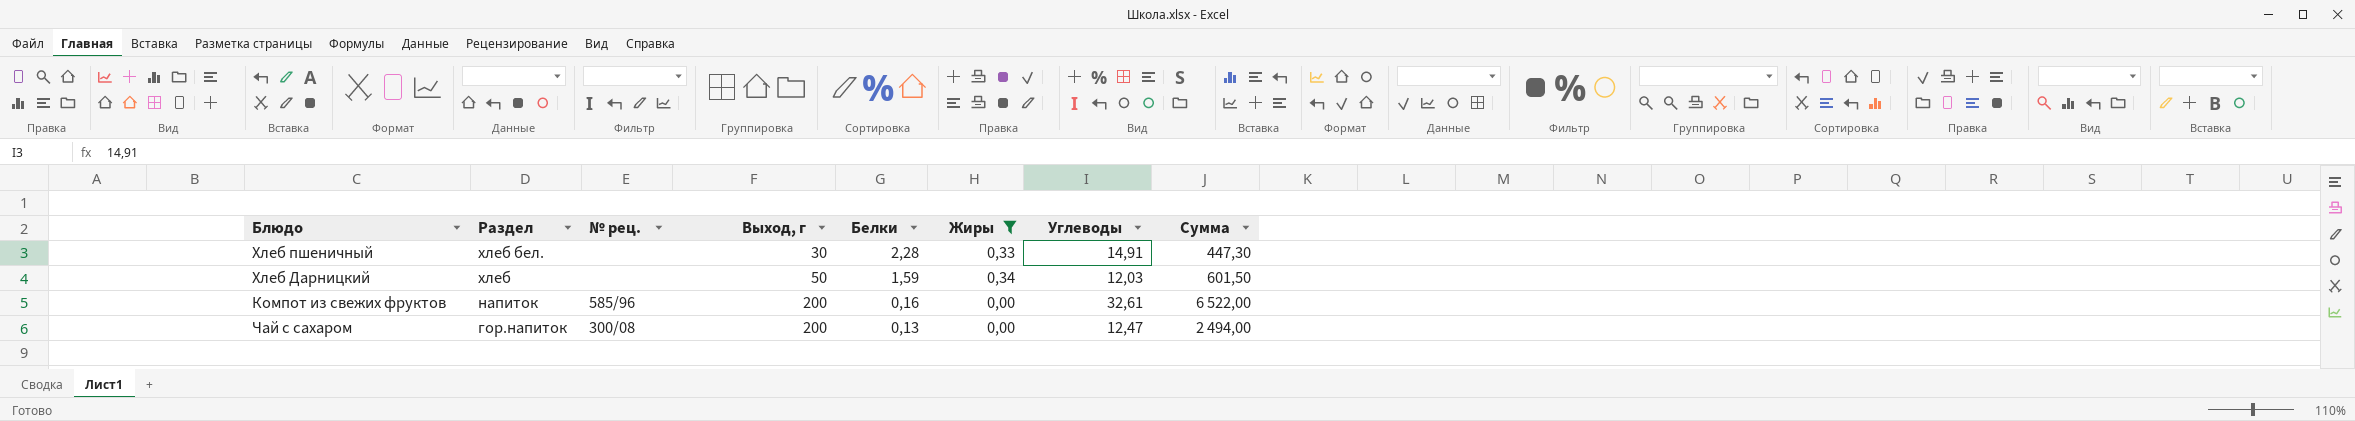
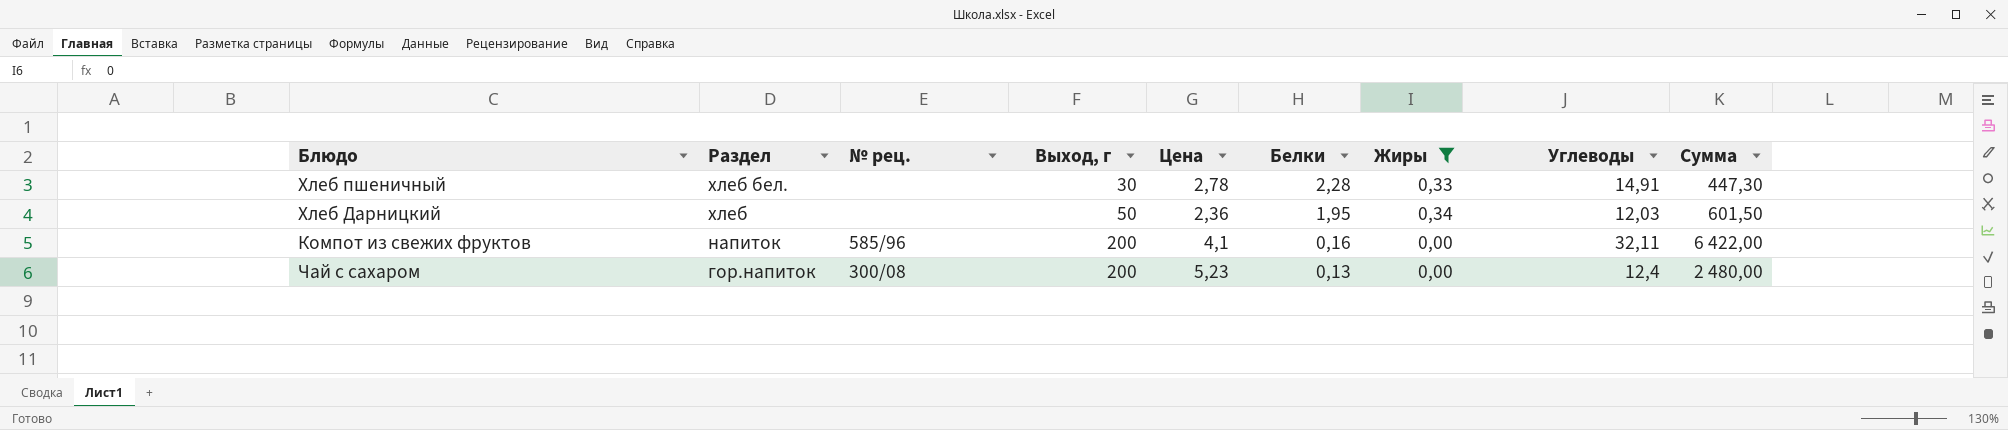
column Цена | position: none -> 5
Хлеб Дарницкий | Белки: 1,59 -> 1,95
Компот из свежих фруктов | Углеводы: 32,61 -> 32,11
Компот из свежих фруктов | Сумма: 6 522,00 -> 6 422,00
Чай с сахаром | Углеводы: 12,47 -> 12,4
Чай с сахаром | Сумма: 2 494,00 -> 2 480,00

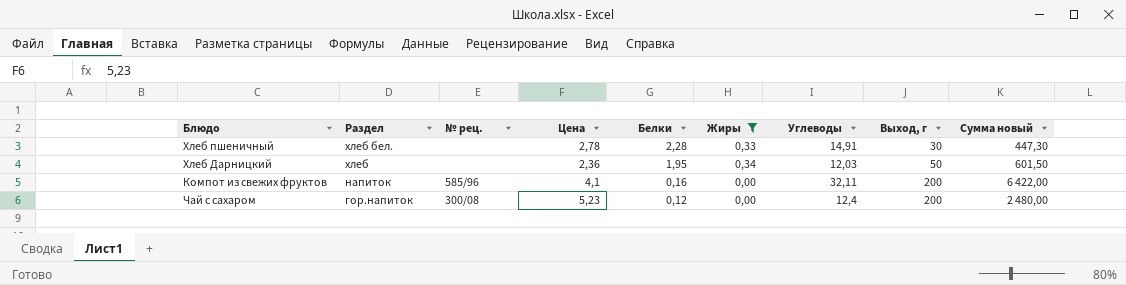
column Выход, г | position: 4 -> 8
column name: Сумма -> Сумма новый
Чай с сахаром | Белки: 0,13 -> 0,12

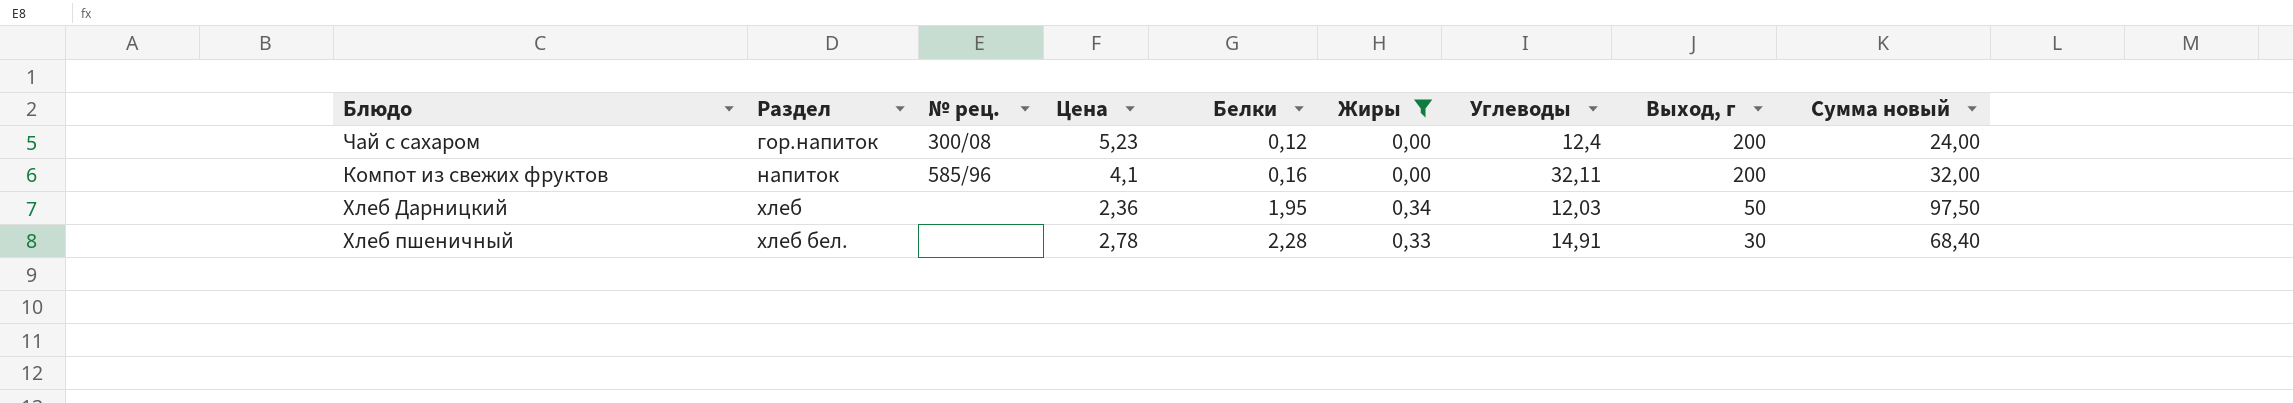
row order: Раздел descending -> Раздел ascending
column Сумма новый | formula: [Углеводы] * [Выход, г] -> [Белки] * [Выход, г]

